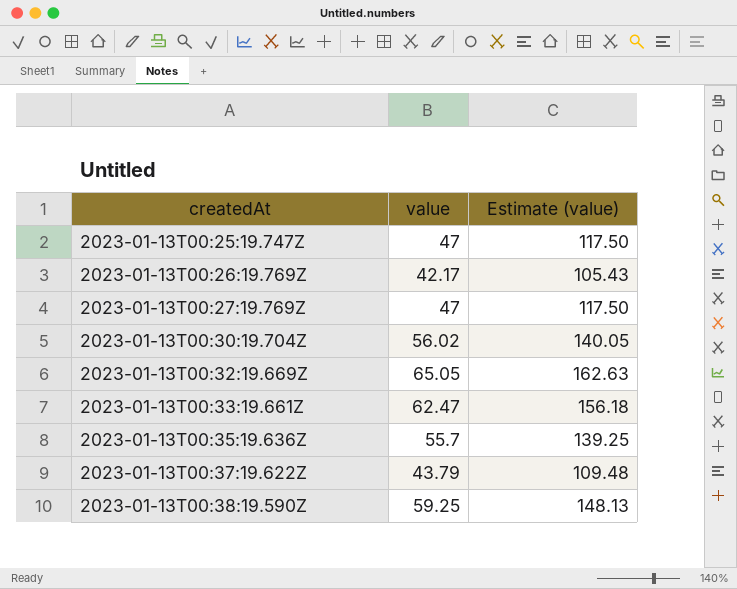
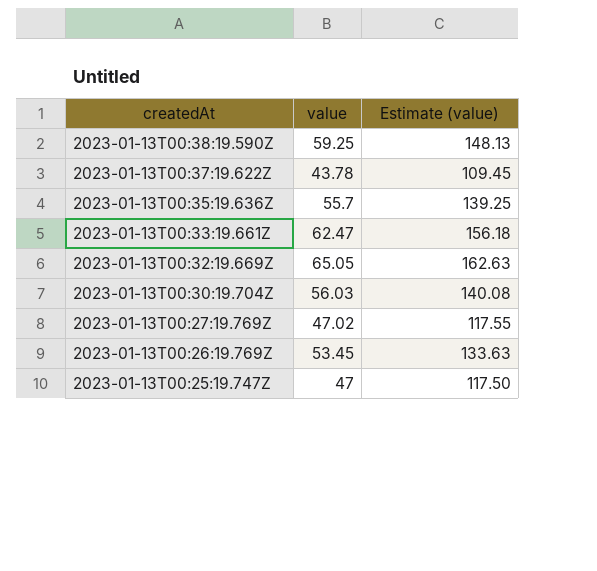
row order: createdAt ascending -> createdAt descending
2023-01-13T00:37:19.622Z | value: 43.79 -> 43.78
2023-01-13T00:37:19.622Z | Estimate (value): 109.48 -> 109.45
2023-01-13T00:30:19.704Z | value: 56.02 -> 56.03
2023-01-13T00:30:19.704Z | Estimate (value): 140.05 -> 140.08
2023-01-13T00:27:19.769Z | value: 47 -> 47.02
2023-01-13T00:27:19.769Z | Estimate (value): 117.50 -> 117.55
2023-01-13T00:26:19.769Z | value: 42.17 -> 53.45
2023-01-13T00:26:19.769Z | Estimate (value): 105.43 -> 133.63

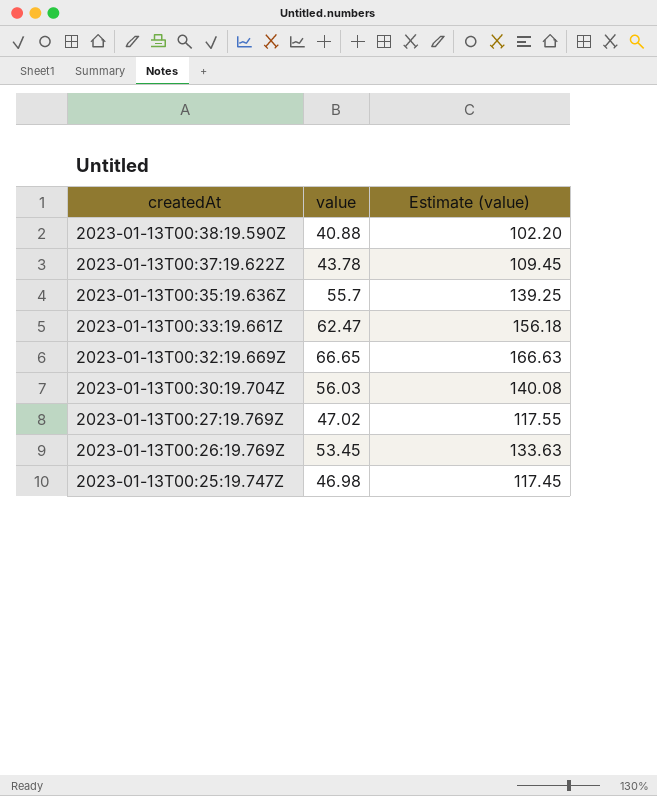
2023-01-13T00:38:19.590Z | value: 59.25 -> 40.88
2023-01-13T00:38:19.590Z | Estimate (value): 148.13 -> 102.20
2023-01-13T00:32:19.669Z | value: 65.05 -> 66.65
2023-01-13T00:32:19.669Z | Estimate (value): 162.63 -> 166.63
2023-01-13T00:25:19.747Z | value: 47 -> 46.98
2023-01-13T00:25:19.747Z | Estimate (value): 117.50 -> 117.45

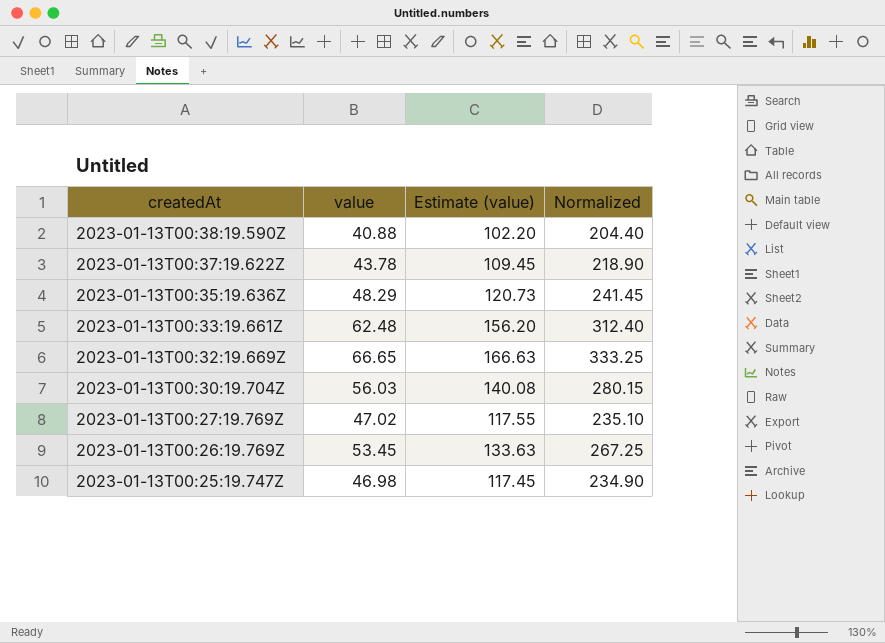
column Normalized | formula: none -> [value] * 5
2023-01-13T00:35:19.636Z | value: 55.7 -> 48.29
2023-01-13T00:35:19.636Z | Estimate (value): 139.25 -> 120.73
2023-01-13T00:33:19.661Z | value: 62.47 -> 62.48
2023-01-13T00:33:19.661Z | Estimate (value): 156.18 -> 156.20

